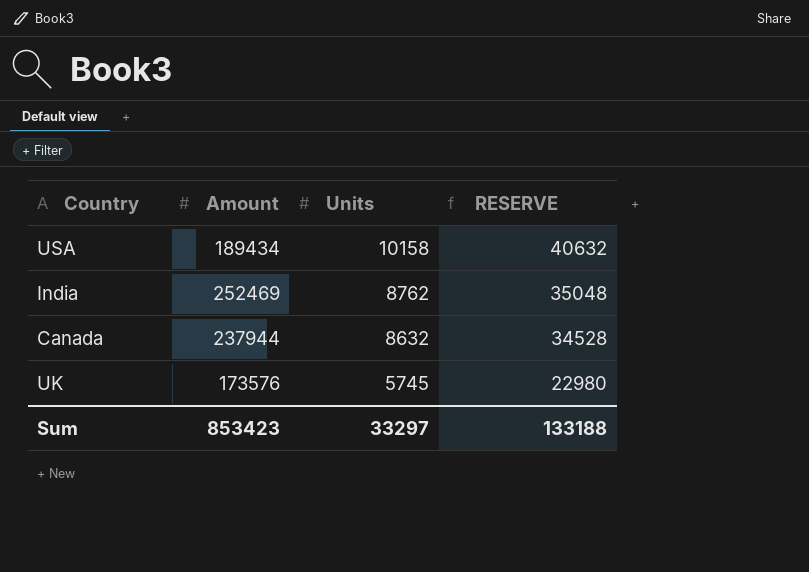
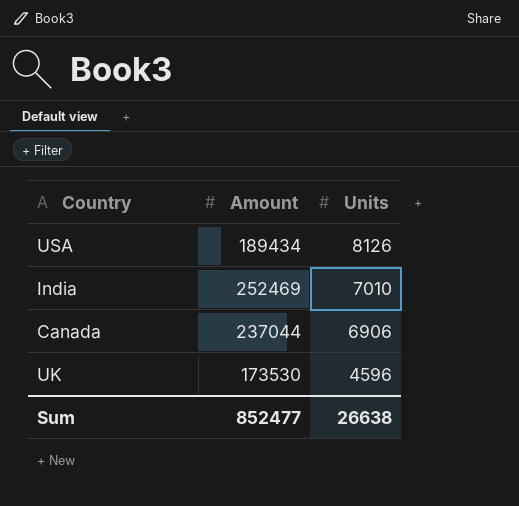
column RESERVE | formula: [Units] * 4 -> none
USA | Units: 10158 -> 8126
India | Units: 8762 -> 7010
Canada | Amount: 237944 -> 237044
Canada | Units: 8632 -> 6906
UK | Amount: 173576 -> 173530
UK | Units: 5745 -> 4596
Sum | Amount: 853423 -> 852477
Sum | Units: 33297 -> 26638

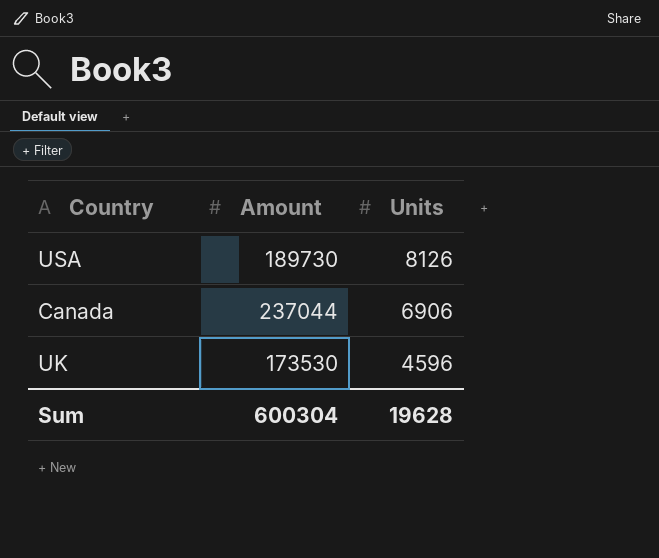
row India: 252469 | 7010 -> none
USA | Amount: 189434 -> 189730
Sum | Amount: 852477 -> 600304
Sum | Units: 26638 -> 19628

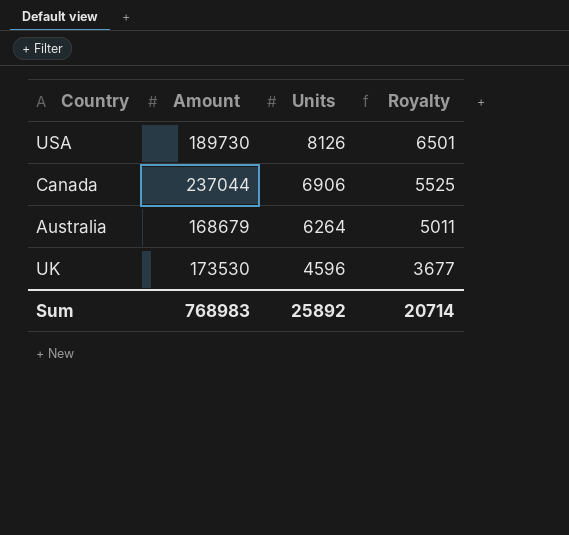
column Royalty | formula: none -> [Units] * 0.8
row Australia: none -> 168679 | 6264 | 5011
Sum | Amount: 600304 -> 768983
Sum | Units: 19628 -> 25892

